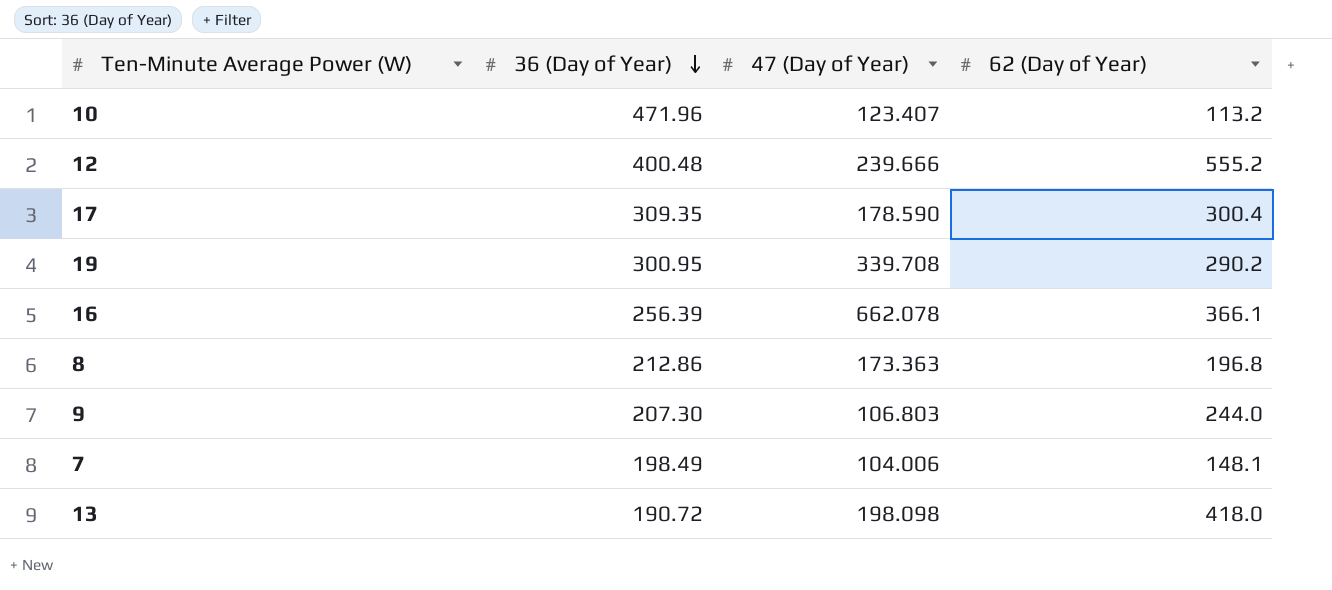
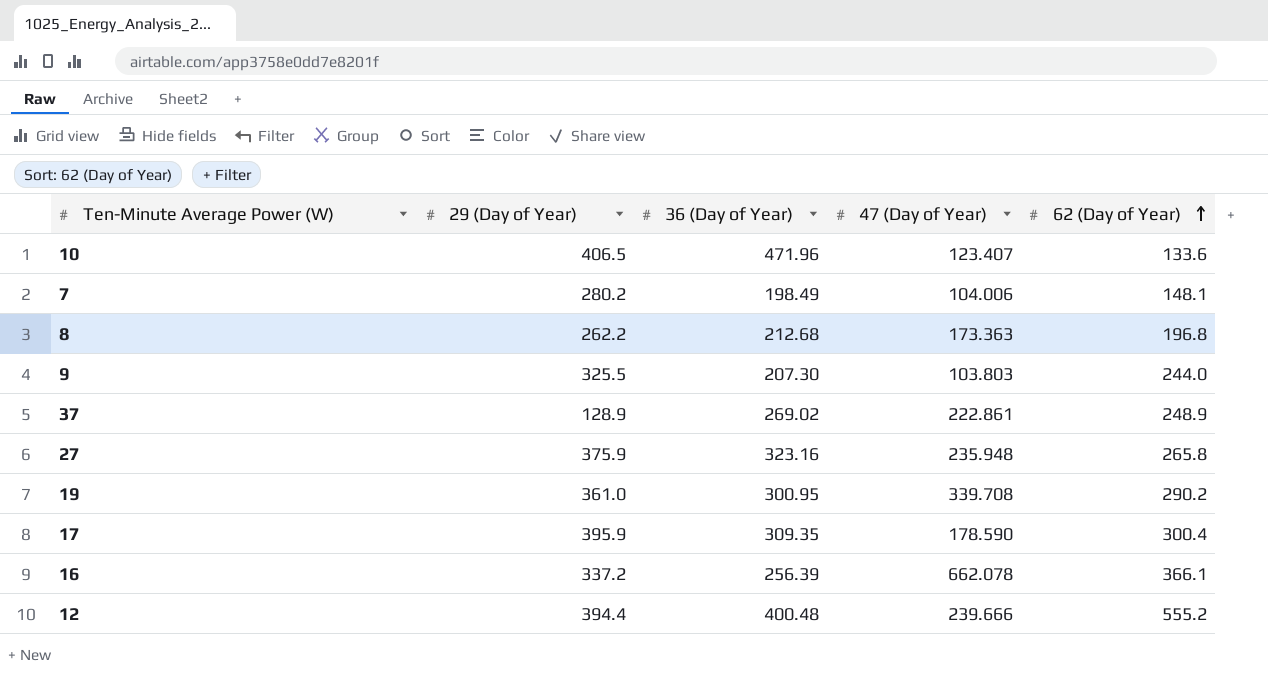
row order: 36 (Day of Year) descending -> 62 (Day of Year) ascending
column 29 (Day of Year) | position: none -> 2
row 13: 190.72 | 198.098 | 418.0 -> none
10 | 62 (Day of Year): 113.2 -> 133.6
8 | 36 (Day of Year): 212.86 -> 212.68
9 | 47 (Day of Year): 106.803 -> 103.803
row 37: none -> 128.9 | 269.02 | 222.861 | 248.9
row 27: none -> 375.9 | 323.16 | 235.948 | 265.8

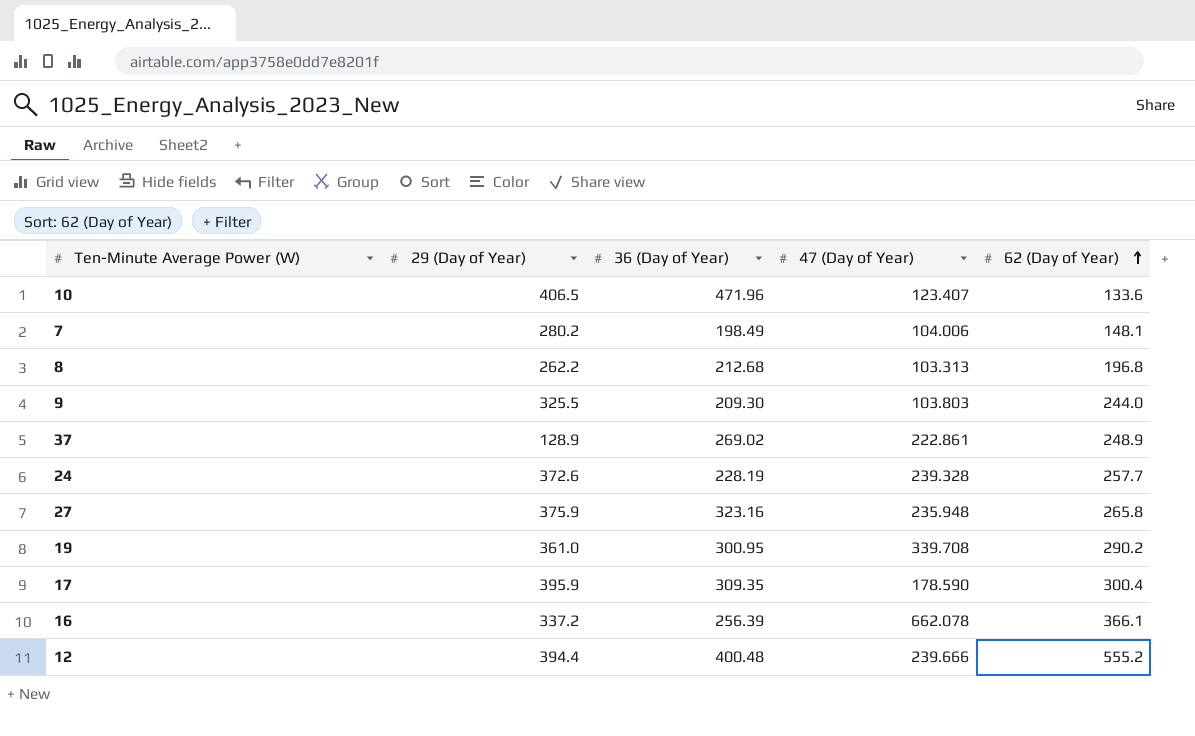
8 | 47 (Day of Year): 173.363 -> 103.313
9 | 36 (Day of Year): 207.30 -> 209.30
row 24: none -> 372.6 | 228.19 | 239.328 | 257.7

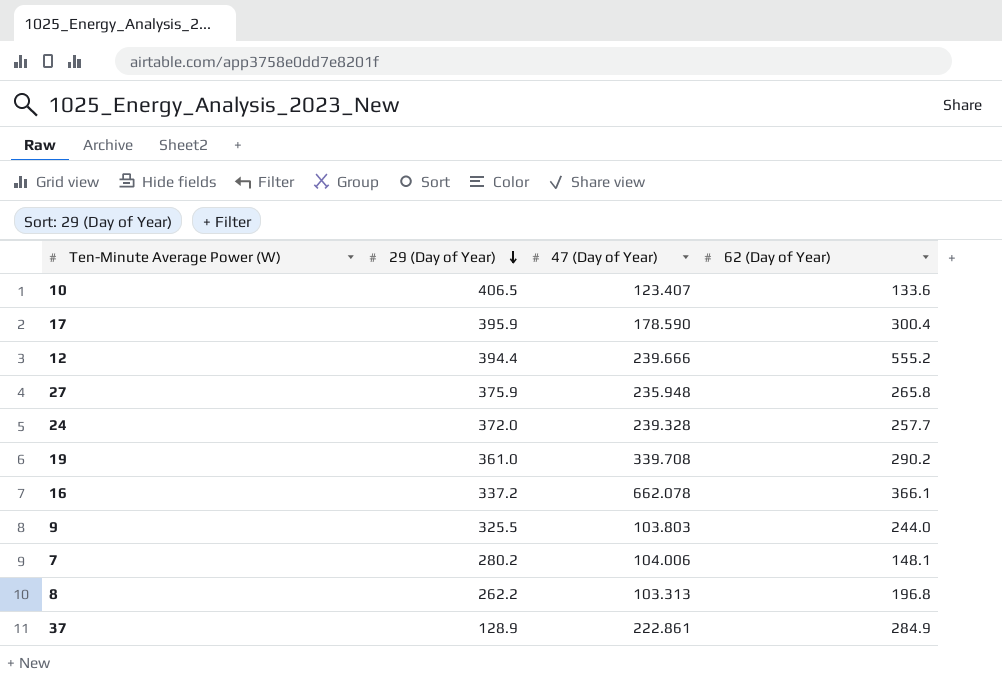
row order: 62 (Day of Year) ascending -> 29 (Day of Year) descending
column 36 (Day of Year) | position: 3 -> none
24 | 29 (Day of Year): 372.6 -> 372.0
37 | 62 (Day of Year): 248.9 -> 284.9

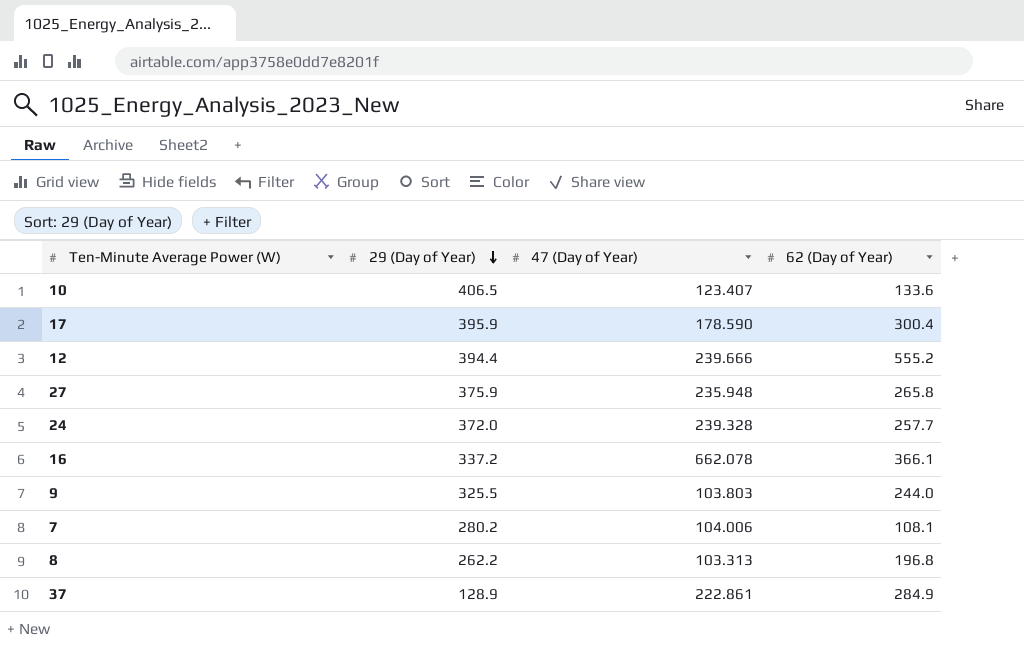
row 19: 361.0 | 339.708 | 290.2 -> none
7 | 62 (Day of Year): 148.1 -> 108.1

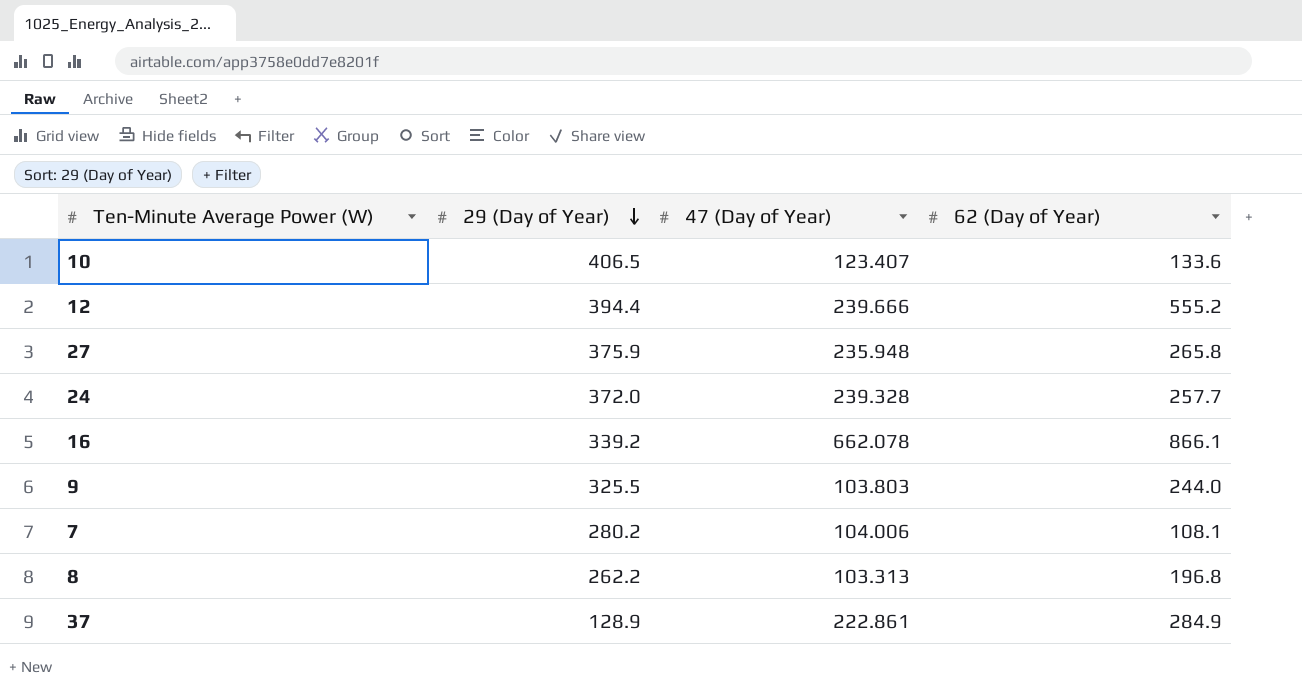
row 17: 395.9 | 178.590 | 300.4 -> none
16 | 29 (Day of Year): 337.2 -> 339.2
16 | 62 (Day of Year): 366.1 -> 866.1

